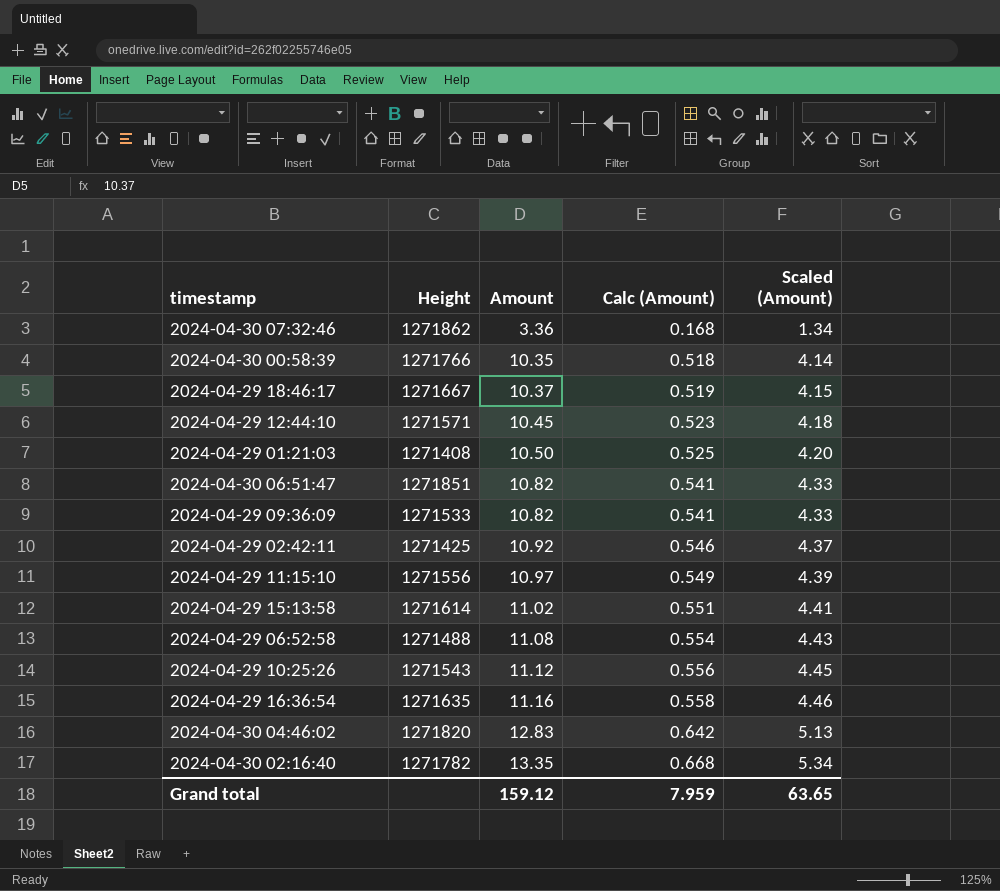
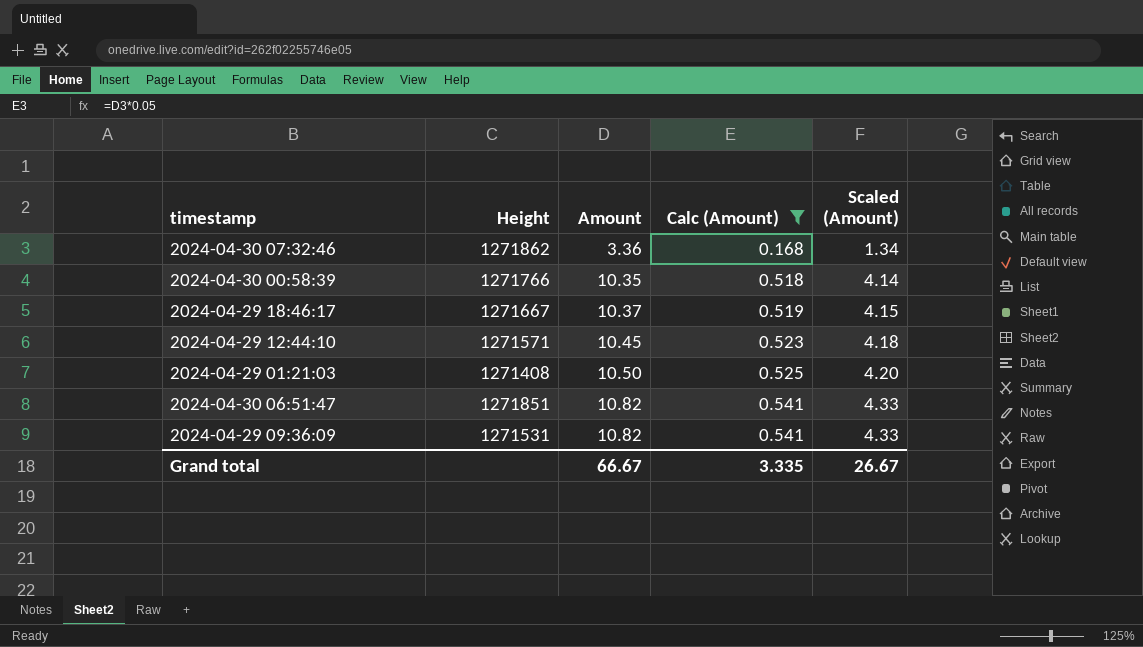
filter: none -> Calc (Amount) <= 0.541
2024-04-29 09:36:09 | Height: 1271533 -> 1271531
Grand total | Amount: 159.12 -> 66.67
Grand total | Calc (Amount): 7.959 -> 3.335
Grand total | Scaled (Amount): 63.65 -> 26.67

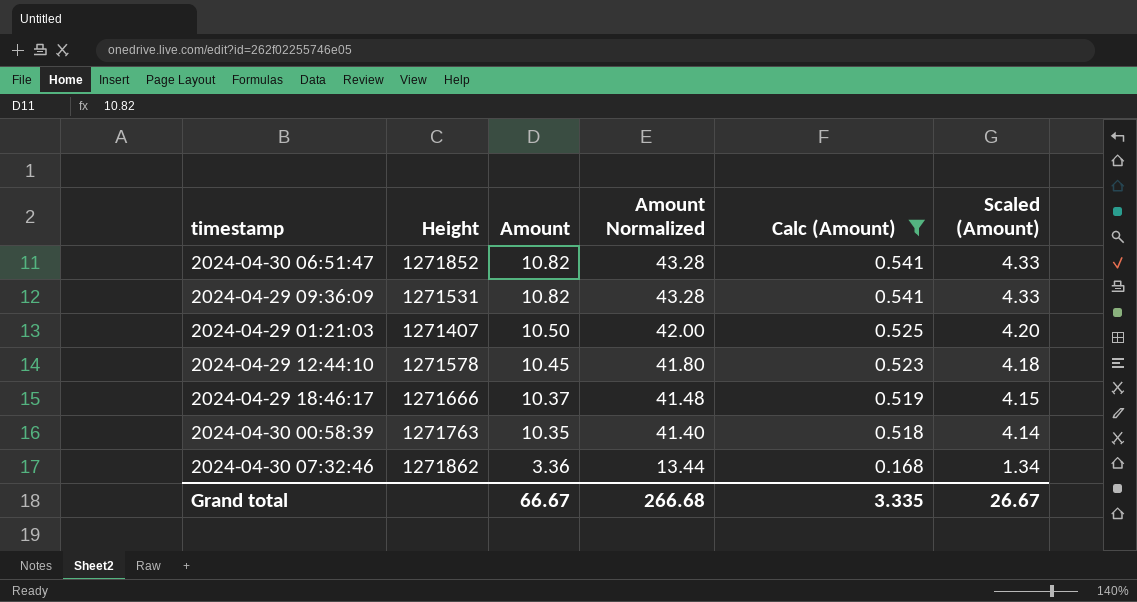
row order: Amount ascending -> Amount descending
column Amount Normalized | formula: none -> [Amount] * 4
2024-04-30 06:51:47 | Height: 1271851 -> 1271852
2024-04-29 01:21:03 | Height: 1271408 -> 1271407
2024-04-29 12:44:10 | Height: 1271571 -> 1271578
2024-04-29 18:46:17 | Height: 1271667 -> 1271666
2024-04-30 00:58:39 | Height: 1271766 -> 1271763

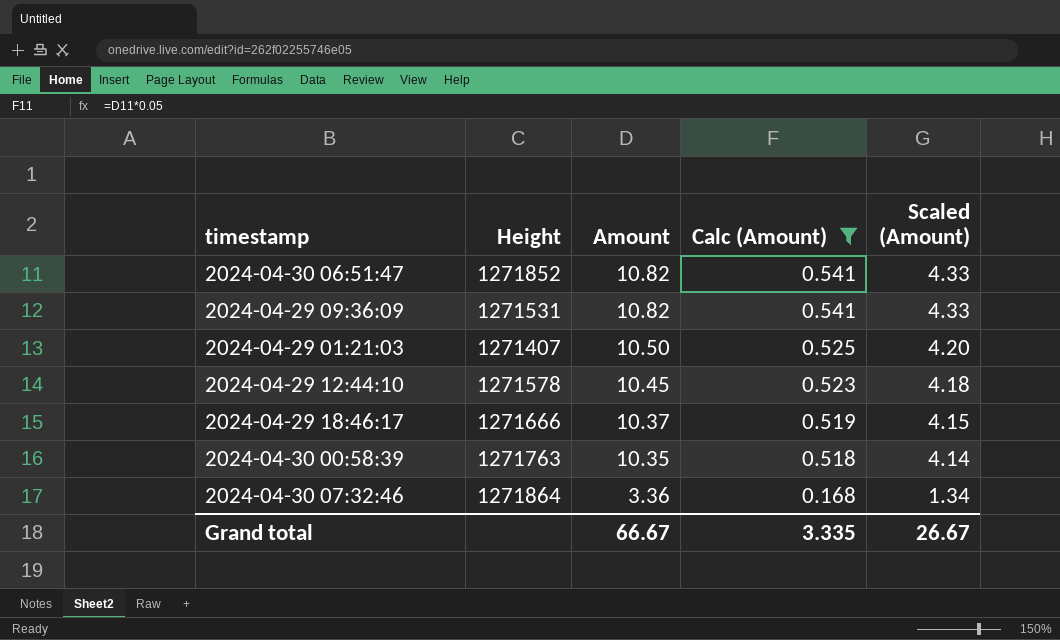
column Amount Normalized | formula: [Amount] * 4 -> none
2024-04-30 07:32:46 | Height: 1271862 -> 1271864

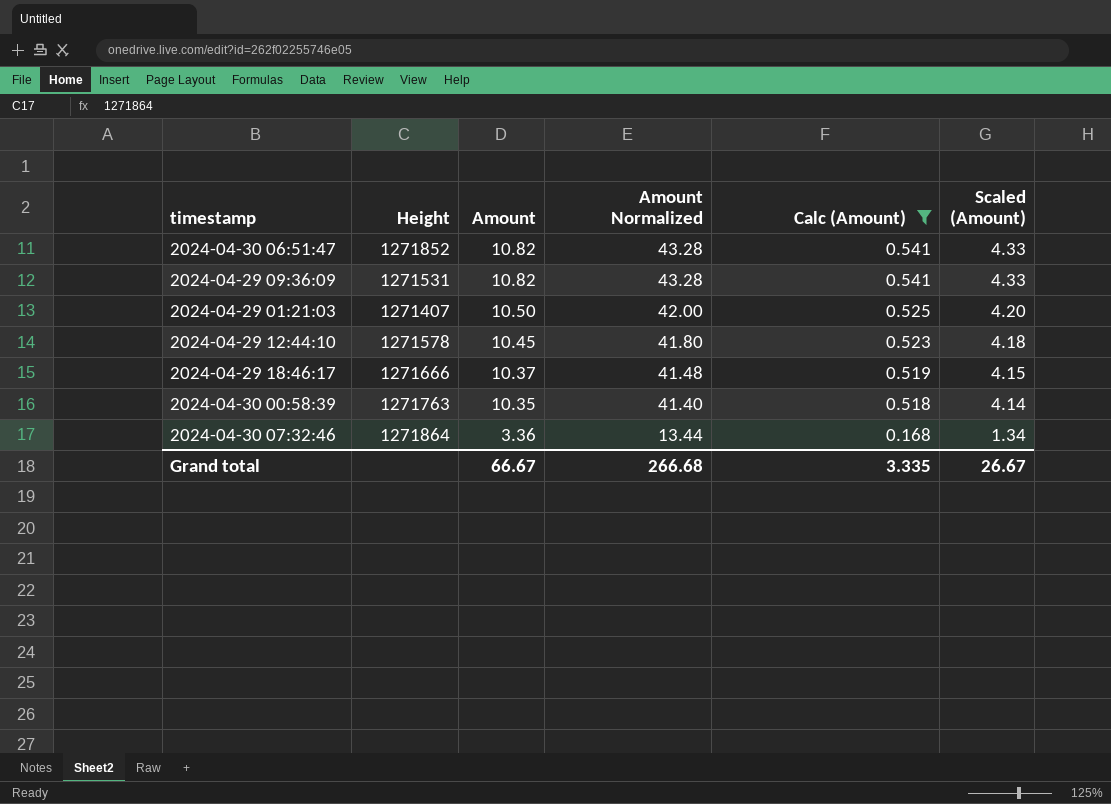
column Amount Normalized | formula: none -> [Amount] * 4

